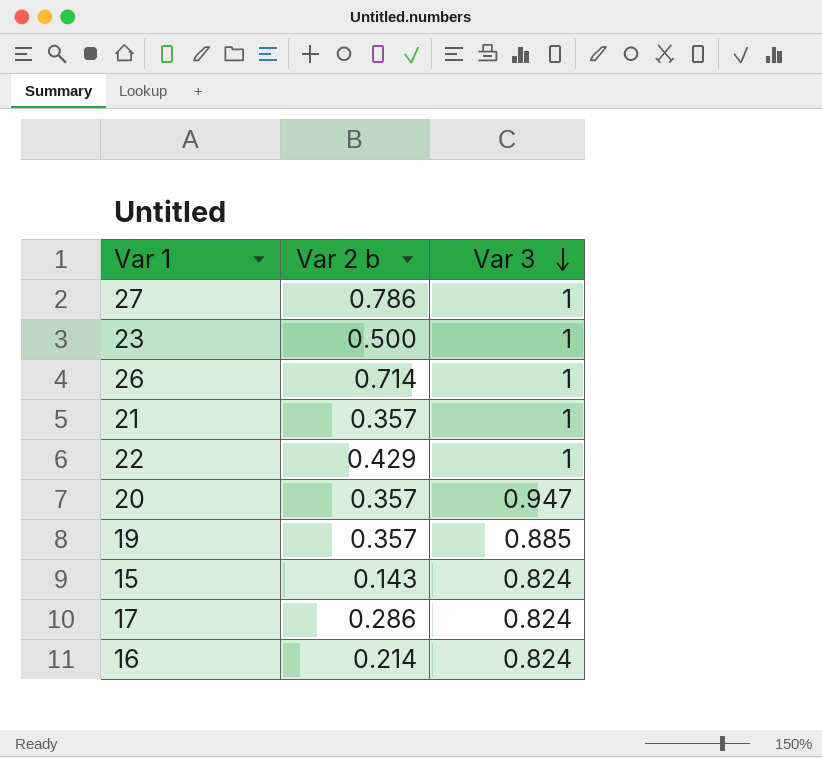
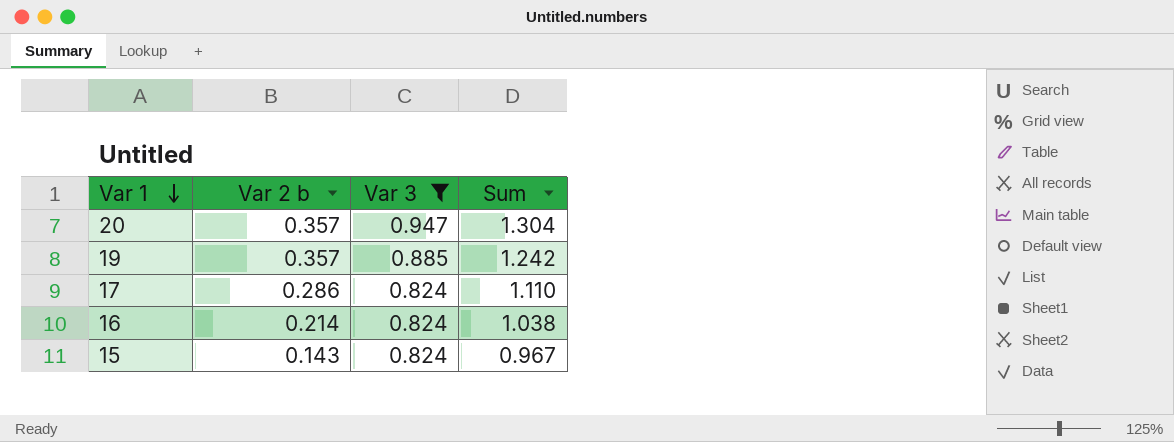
filter: none -> Var 3 != 1
row order: Var 3 descending -> Var 1 descending
column Sum | formula: none -> [Var 2 b] + [Var 3]

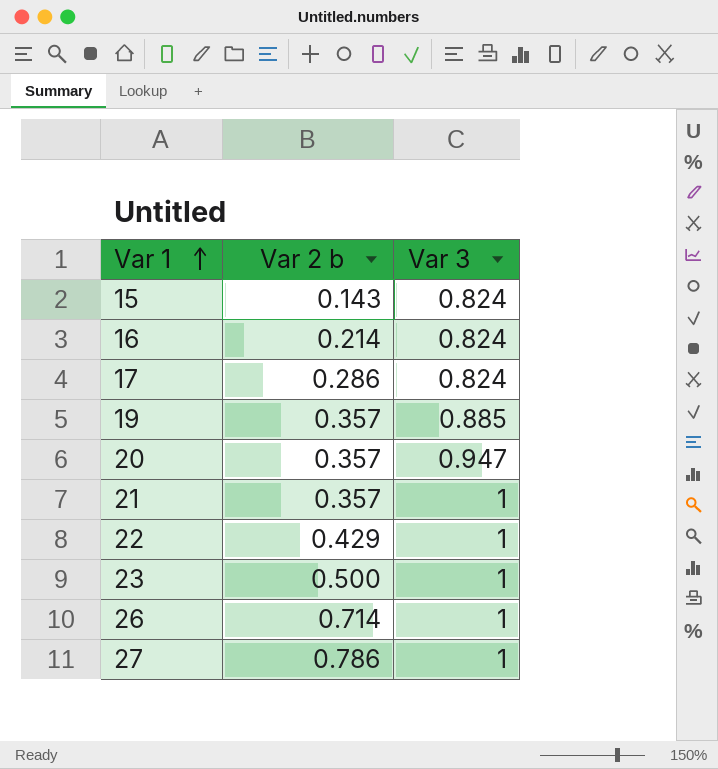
filter: Var 3 != 1 -> none
row order: Var 1 descending -> Var 1 ascending
column Sum | formula: [Var 2 b] + [Var 3] -> none

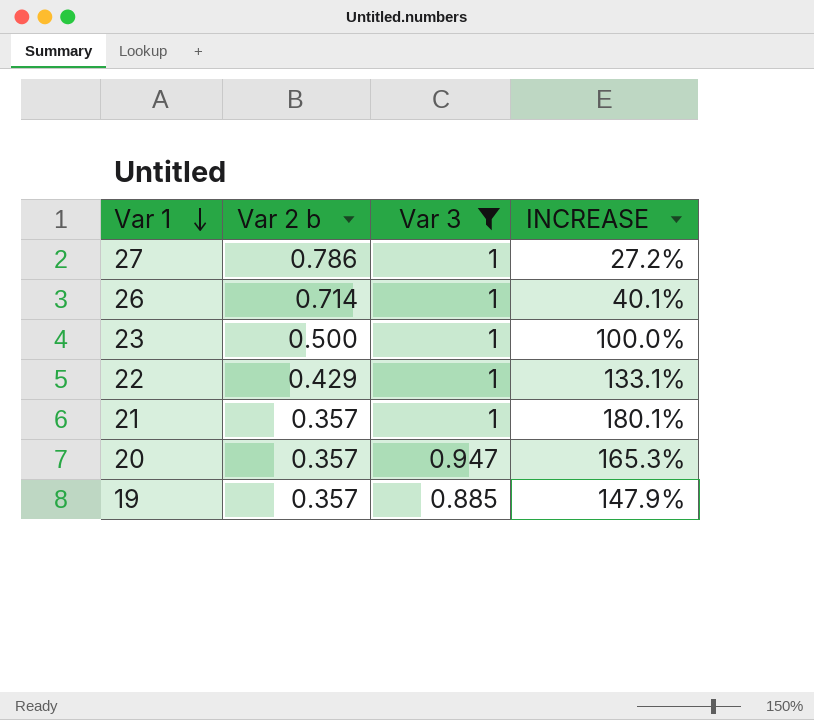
filter: none -> Var 3 != 0.824
row order: Var 1 ascending -> Var 1 descending
column INCREASE | formula: none -> ([Var 3] - [Var 2 b]) / [Var 2 b]

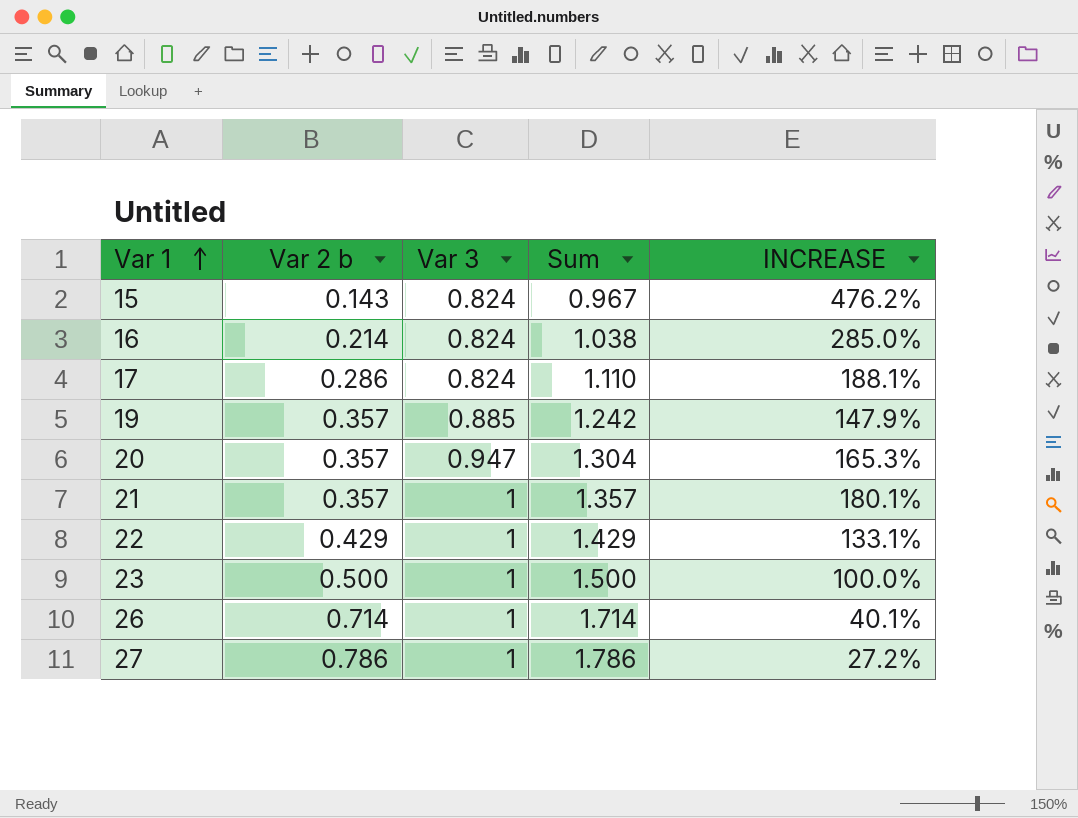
filter: Var 3 != 0.824 -> none
row order: Var 1 descending -> Var 1 ascending
column Sum | formula: none -> [Var 2 b] + [Var 3]

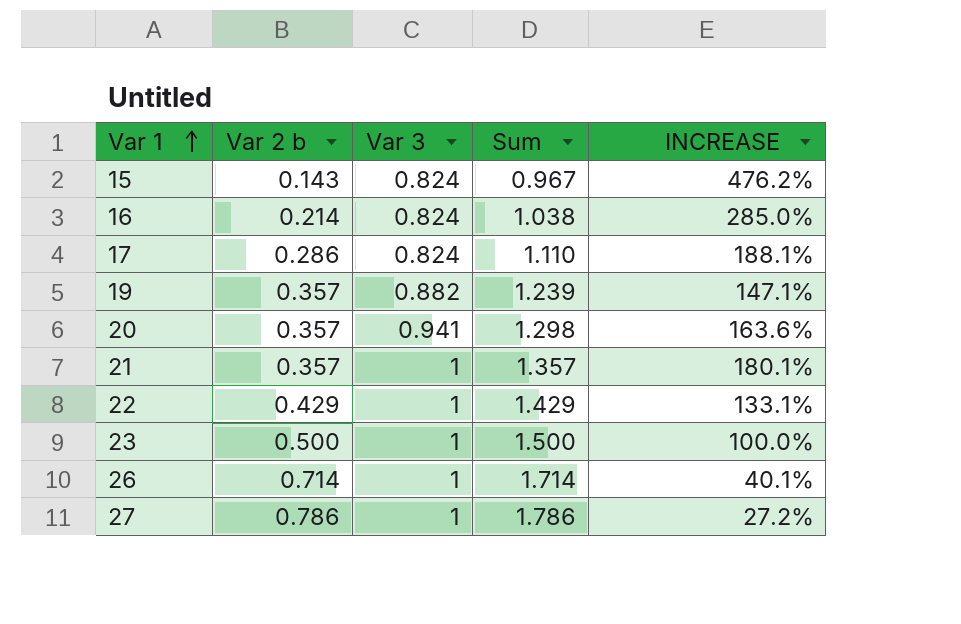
19 | Var 3: 0.885 -> 0.882
19 | Sum: 1.242 -> 1.239
19 | INCREASE: 147.9% -> 147.1%
20 | Var 3: 0.947 -> 0.941
20 | Sum: 1.304 -> 1.298
20 | INCREASE: 165.3% -> 163.6%

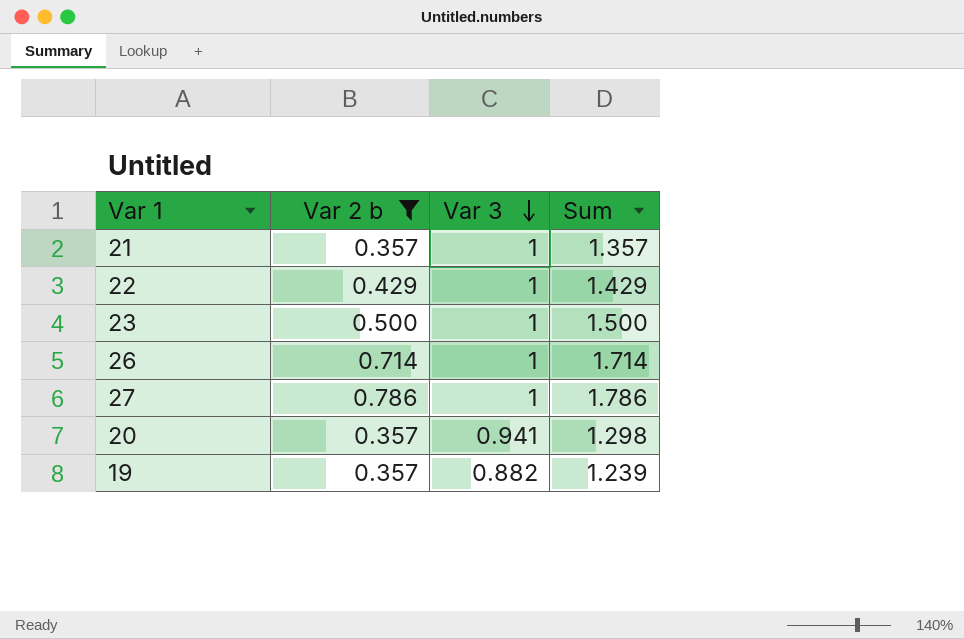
filter: none -> Var 2 b >= 0.357
row order: Var 1 ascending -> Var 3 descending
column INCREASE | formula: ([Var 3] - [Var 2 b]) / [Var 2 b] -> none

